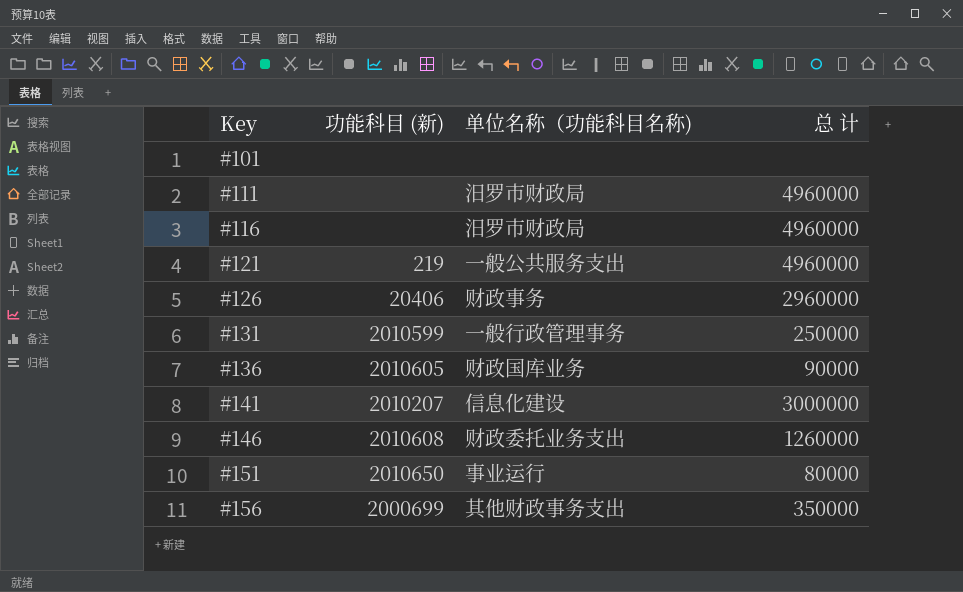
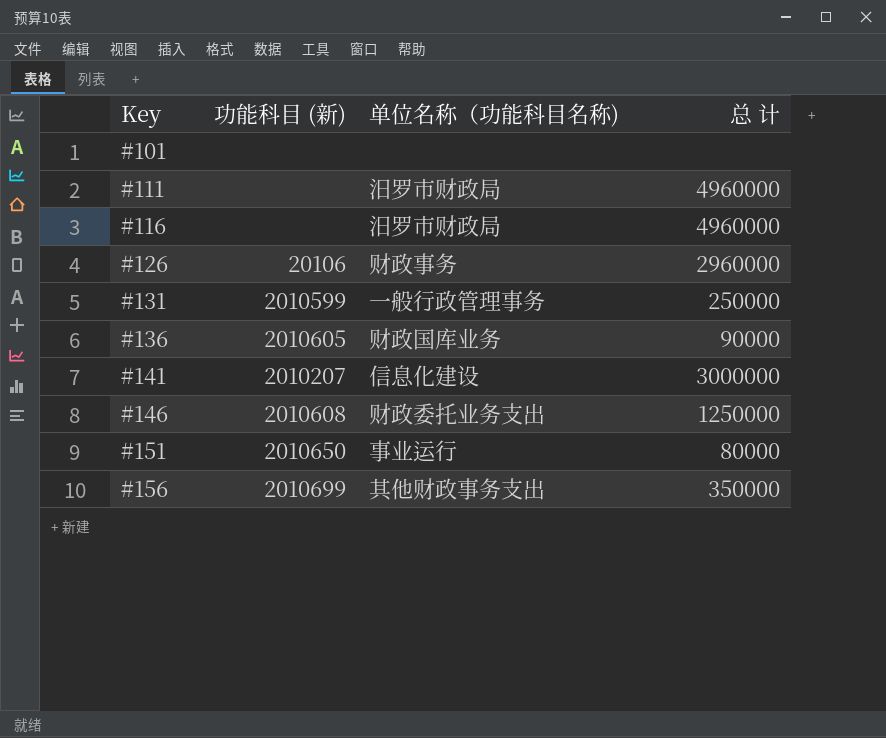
row #121: 219 | 一般公共服务支出 | 4960000 -> none
#126 | 功能科目 (新): 20406 -> 20106
#146 | 总 计: 1260000 -> 1250000
#156 | 功能科目 (新): 2000699 -> 2010699

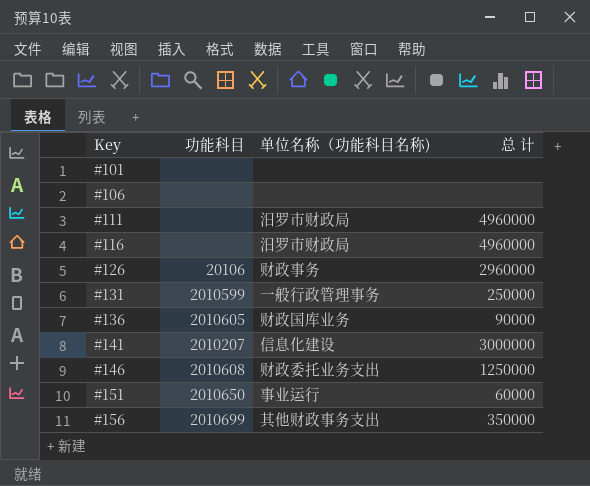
column name: 功能科目 (新) -> 功能科目
row #106: none -> none | none | none
#151 | 总 计: 80000 -> 60000

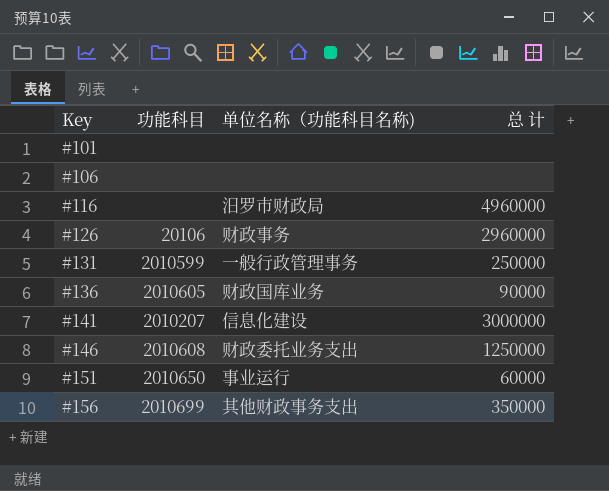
row #111: none | 汨罗市财政局 | 4960000 -> none

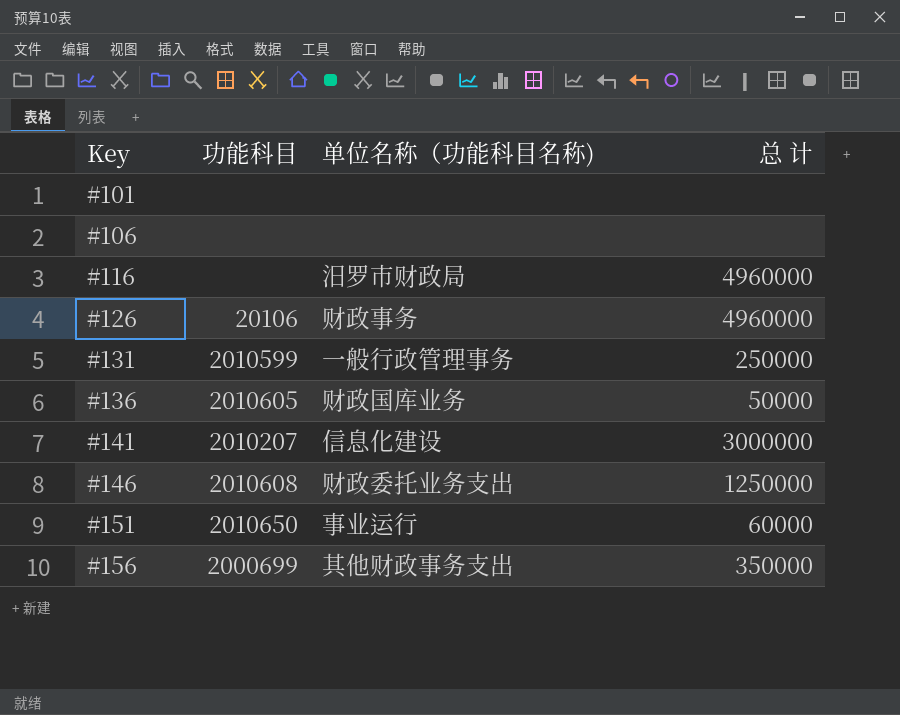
#126 | 总 计: 2960000 -> 4960000
#136 | 总 计: 90000 -> 50000
#156 | 功能科目: 2010699 -> 2000699

